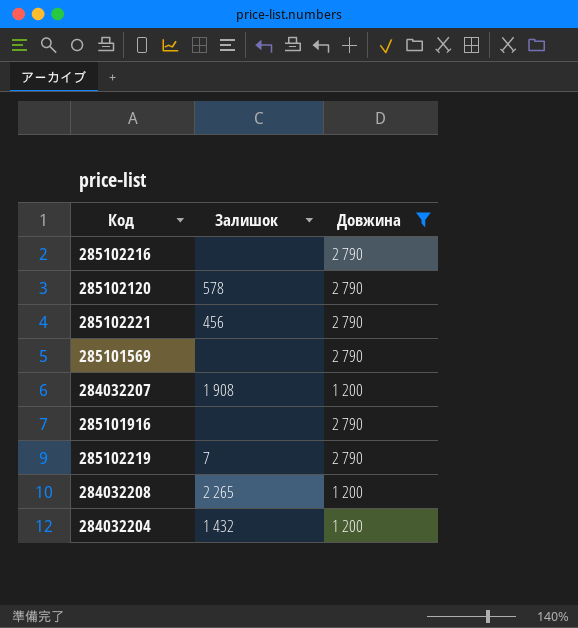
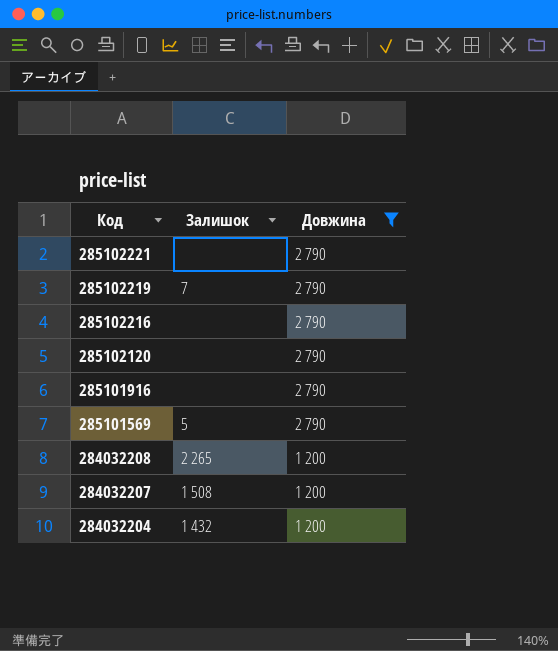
row order: none -> Код descending
285102221 | Залишок: 456 -> none
285102120 | Залишок: 578 -> none
285101569 | Залишок: none -> 5
284032207 | Залишок: 1 908 -> 1 508

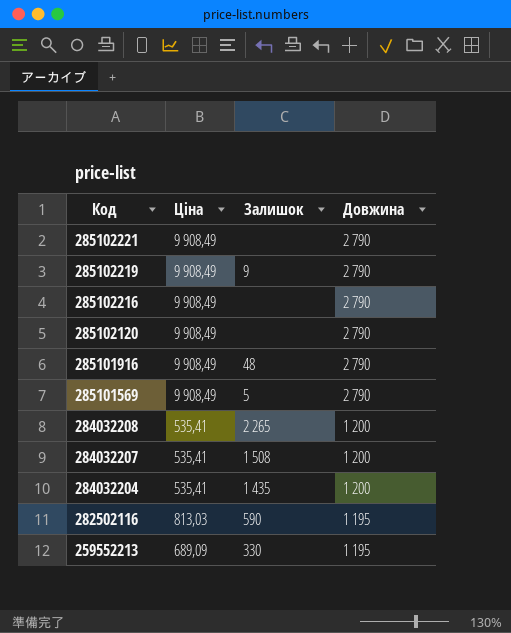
filter: Довжина != 1 195 -> none
column Ціна | position: none -> 2
285102219 | Залишок: 7 -> 9
285101916 | Залишок: none -> 48
284032204 | Залишок: 1 432 -> 1 435

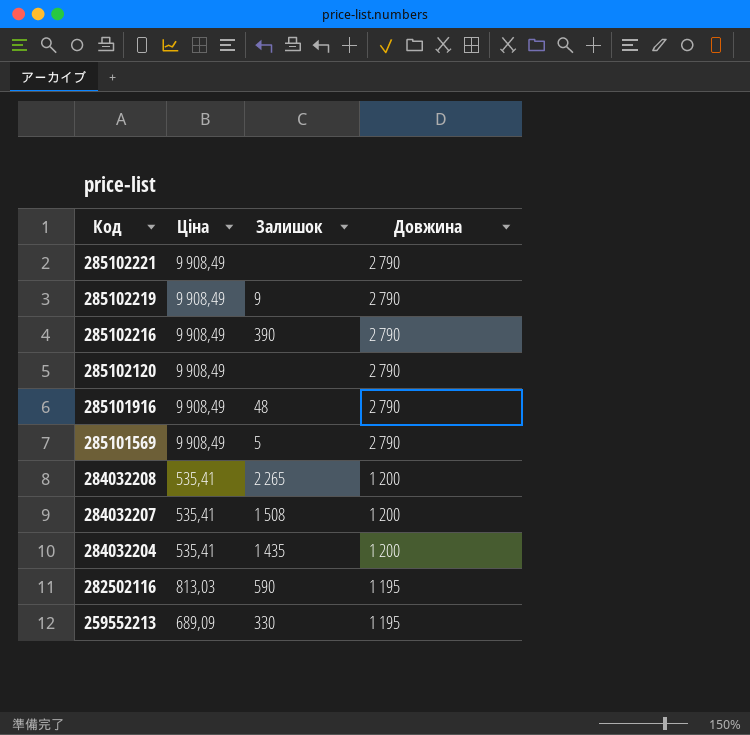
285102216 | Залишок: none -> 390

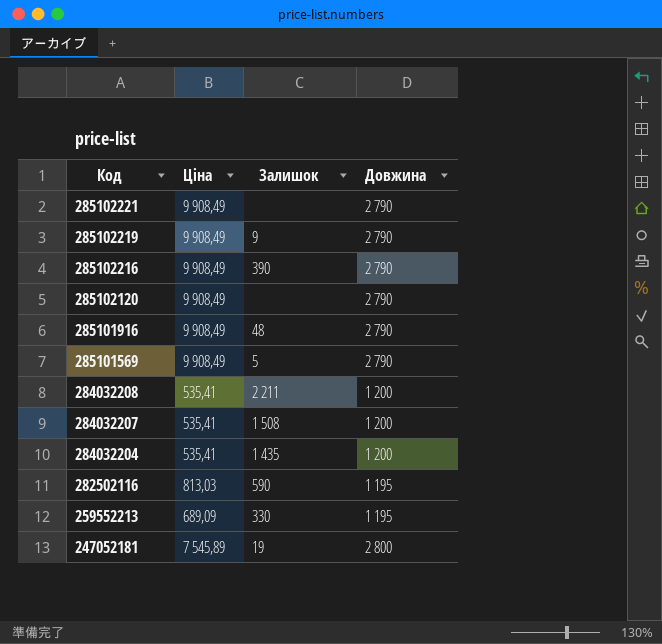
284032208 | Залишок: 2 265 -> 2 211
row 247052181: none -> 7 545,89 | 19 | 2 800

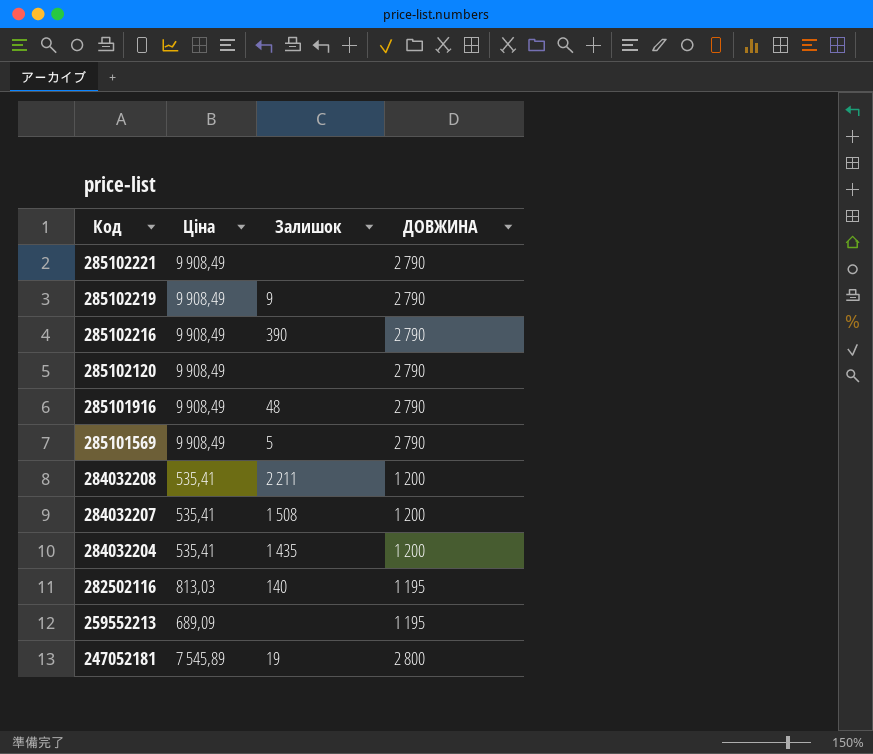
column name: Довжина -> ДОВЖИНА
282502116 | Залишок: 590 -> 140
259552213 | Залишок: 330 -> none

